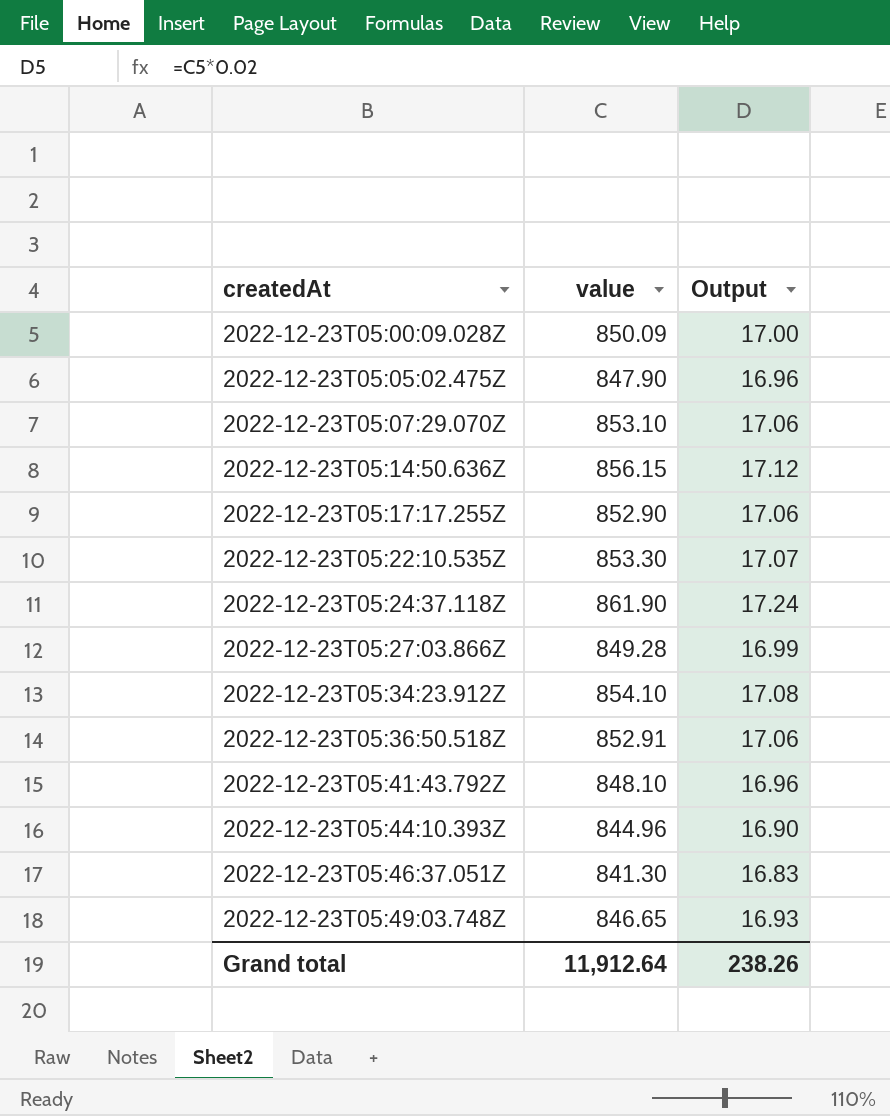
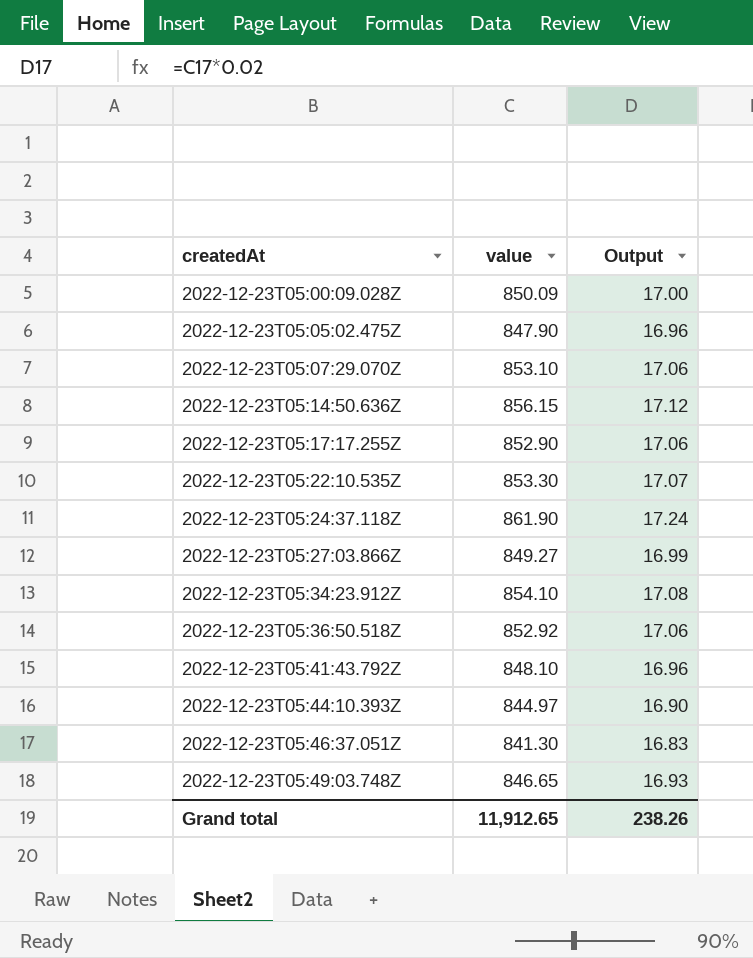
2022-12-23T05:27:03.866Z | value: 849.28 -> 849.27
2022-12-23T05:36:50.518Z | value: 852.91 -> 852.92
2022-12-23T05:44:10.393Z | value: 844.96 -> 844.97
Grand total | value: 11,912.64 -> 11,912.65

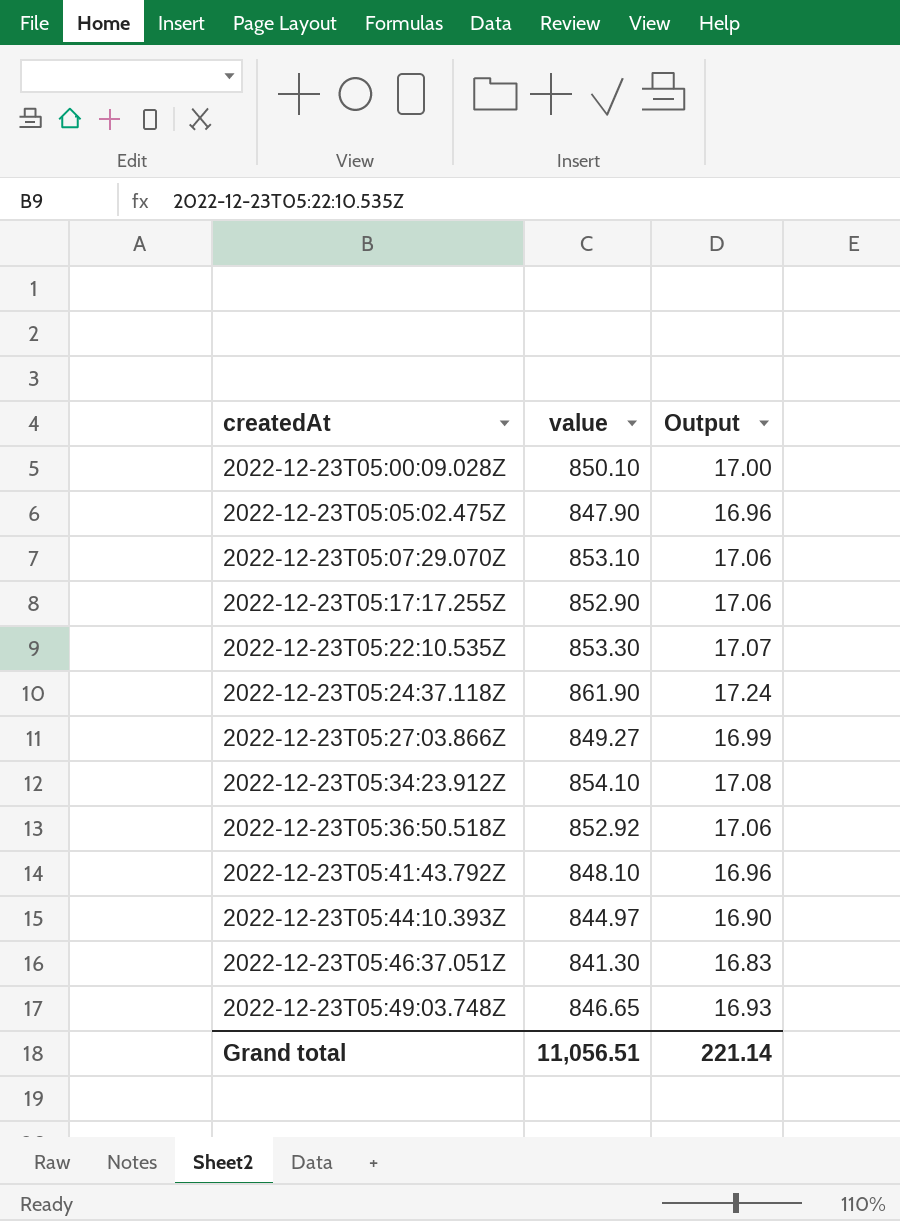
row 2022-12-23T05:14:50.636Z: 856.15 | 17.12 -> none
2022-12-23T05:00:09.028Z | value: 850.09 -> 850.10
Grand total | value: 11,912.65 -> 11,056.51
Grand total | Output: 238.26 -> 221.14

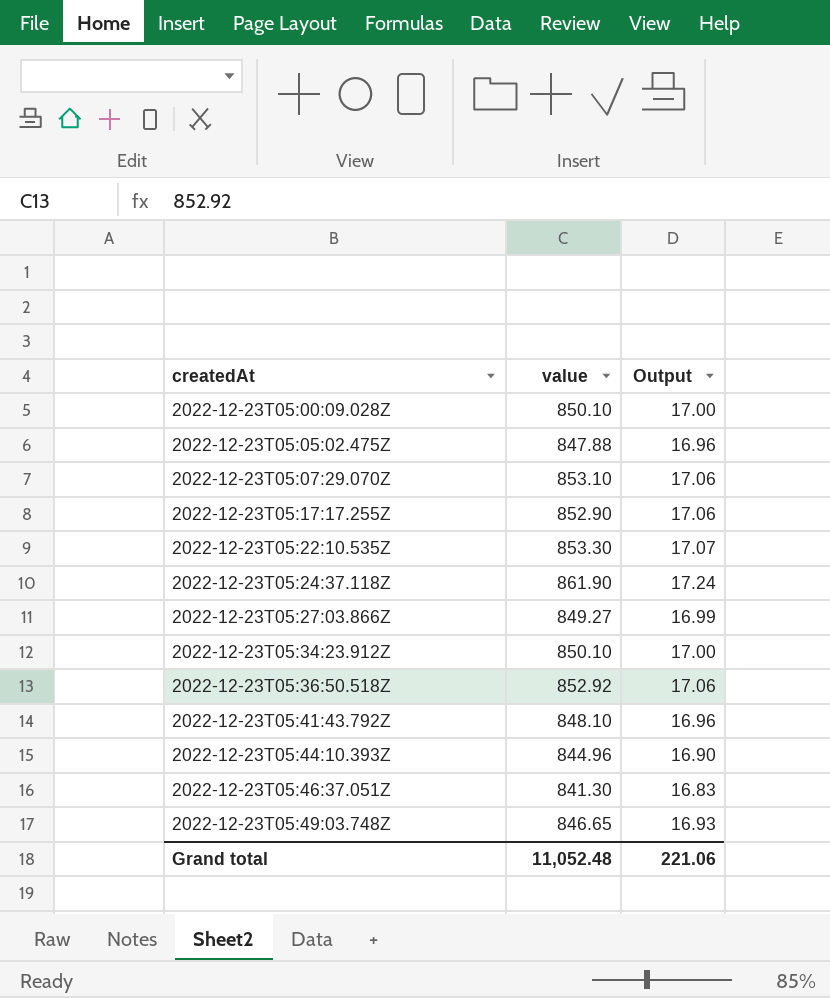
2022-12-23T05:05:02.475Z | value: 847.90 -> 847.88
2022-12-23T05:34:23.912Z | value: 854.10 -> 850.10
2022-12-23T05:34:23.912Z | Output: 17.08 -> 17.00
2022-12-23T05:44:10.393Z | value: 844.97 -> 844.96
Grand total | value: 11,056.51 -> 11,052.48
Grand total | Output: 221.14 -> 221.06

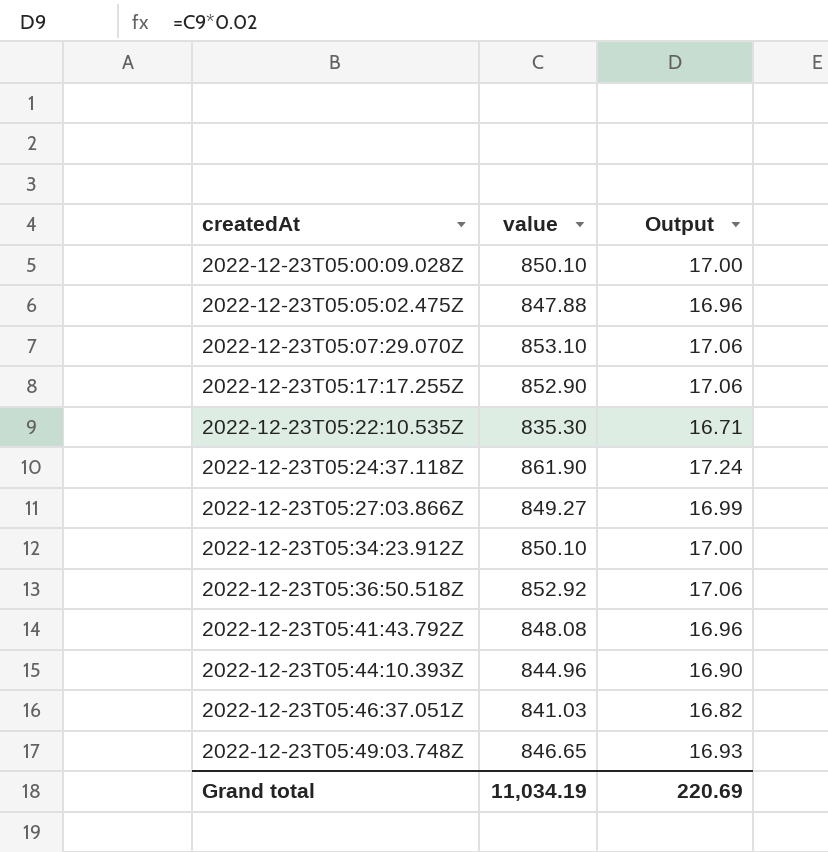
2022-12-23T05:22:10.535Z | value: 853.30 -> 835.30
2022-12-23T05:22:10.535Z | Output: 17.07 -> 16.71
2022-12-23T05:41:43.792Z | value: 848.10 -> 848.08
2022-12-23T05:46:37.051Z | value: 841.30 -> 841.03
2022-12-23T05:46:37.051Z | Output: 16.83 -> 16.82
Grand total | value: 11,052.48 -> 11,034.19
Grand total | Output: 221.06 -> 220.69

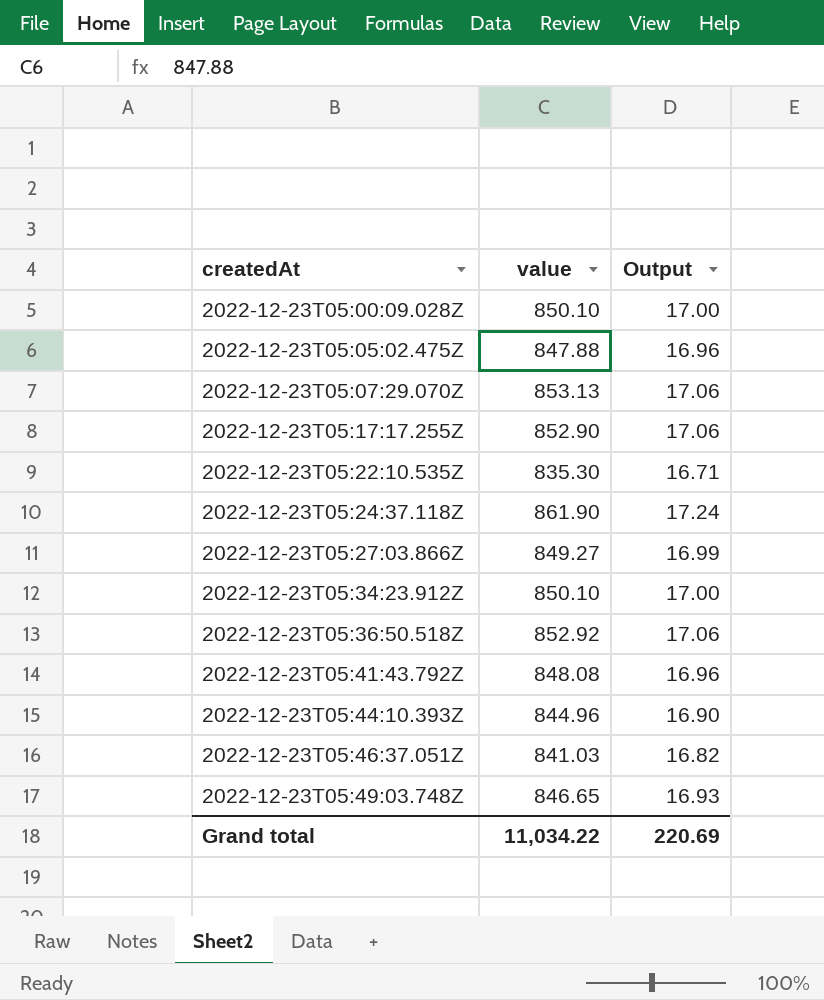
2022-12-23T05:07:29.070Z | value: 853.10 -> 853.13
Grand total | value: 11,034.19 -> 11,034.22

